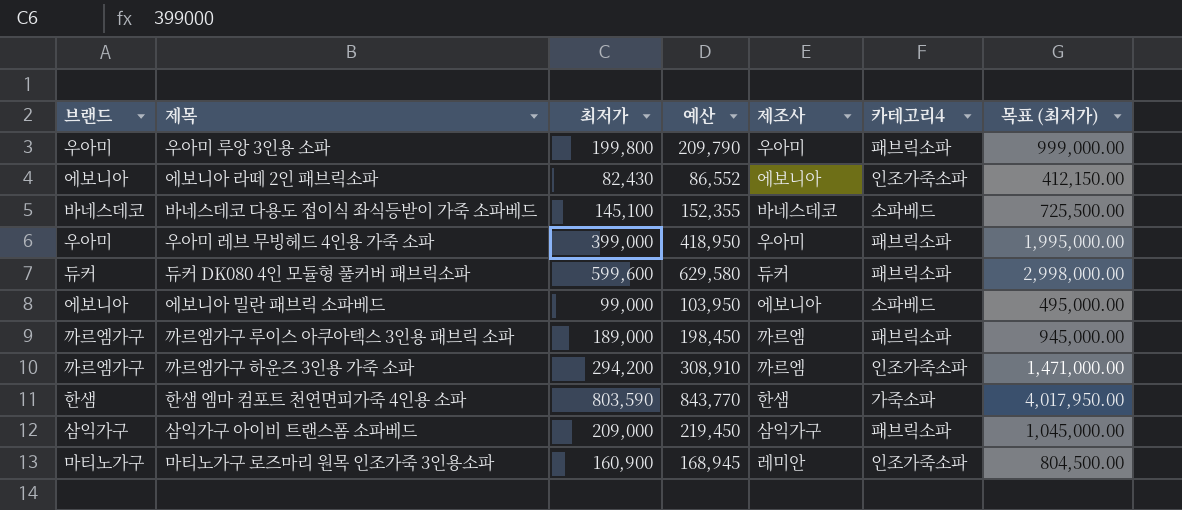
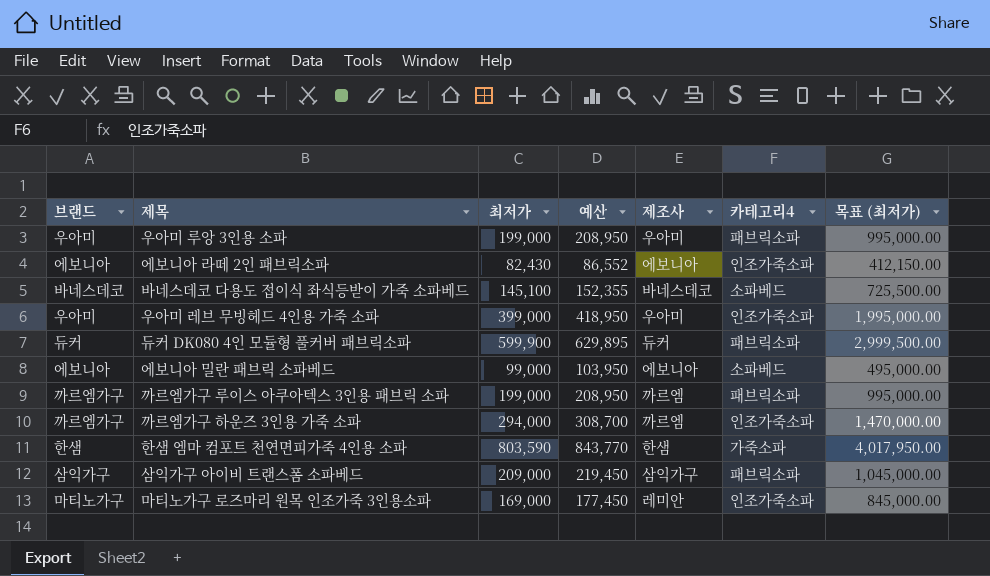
우아미 루앙 3인용 소파 | 최저가: 199,800 -> 199,000
우아미 루앙 3인용 소파 | 예산: 209,790 -> 208,950
우아미 루앙 3인용 소파 | 목표 (최저가): 999,000.00 -> 995,000.00
우아미 레브 무빙헤드 4인용 가죽 소파 | 카테고리4: 패브릭소파 -> 인조가죽소파
듀커 DK080 4인 모듈형 풀커버 패브릭소파 | 최저가: 599,600 -> 599,900
듀커 DK080 4인 모듈형 풀커버 패브릭소파 | 예산: 629,580 -> 629,895
듀커 DK080 4인 모듈형 풀커버 패브릭소파 | 목표 (최저가): 2,998,000.00 -> 2,999,500.00
까르엠가구 루이스 아쿠아텍스 3인용 패브릭 소파 | 최저가: 189,000 -> 199,000
까르엠가구 루이스 아쿠아텍스 3인용 패브릭 소파 | 예산: 198,450 -> 208,950
까르엠가구 루이스 아쿠아텍스 3인용 패브릭 소파 | 목표 (최저가): 945,000.00 -> 995,000.00
까르엠가구 하운즈 3인용 가죽 소파 | 최저가: 294,200 -> 294,000
까르엠가구 하운즈 3인용 가죽 소파 | 예산: 308,910 -> 308,700
까르엠가구 하운즈 3인용 가죽 소파 | 목표 (최저가): 1,471,000.00 -> 1,470,000.00
마티노가구 로즈마리 원목 인조가죽 3인용소파 | 최저가: 160,900 -> 169,000
마티노가구 로즈마리 원목 인조가죽 3인용소파 | 예산: 168,945 -> 177,450
마티노가구 로즈마리 원목 인조가죽 3인용소파 | 목표 (최저가): 804,500.00 -> 845,000.00

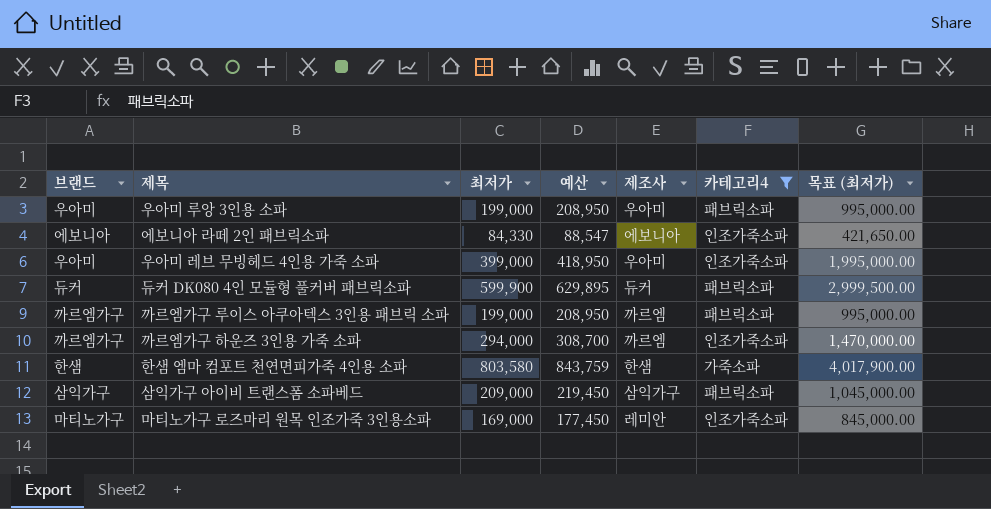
filter: none -> 카테고리4 != 소파베드
에보니아 라떼 2인 패브릭소파 | 최저가: 82,430 -> 84,330
에보니아 라떼 2인 패브릭소파 | 예산: 86,552 -> 88,547
에보니아 라떼 2인 패브릭소파 | 목표 (최저가): 412,150.00 -> 421,650.00
한샘 엠마 컴포트 천연면피가죽 4인용 소파 | 최저가: 803,590 -> 803,580
한샘 엠마 컴포트 천연면피가죽 4인용 소파 | 예산: 843,770 -> 843,759
한샘 엠마 컴포트 천연면피가죽 4인용 소파 | 목표 (최저가): 4,017,950.00 -> 4,017,900.00

